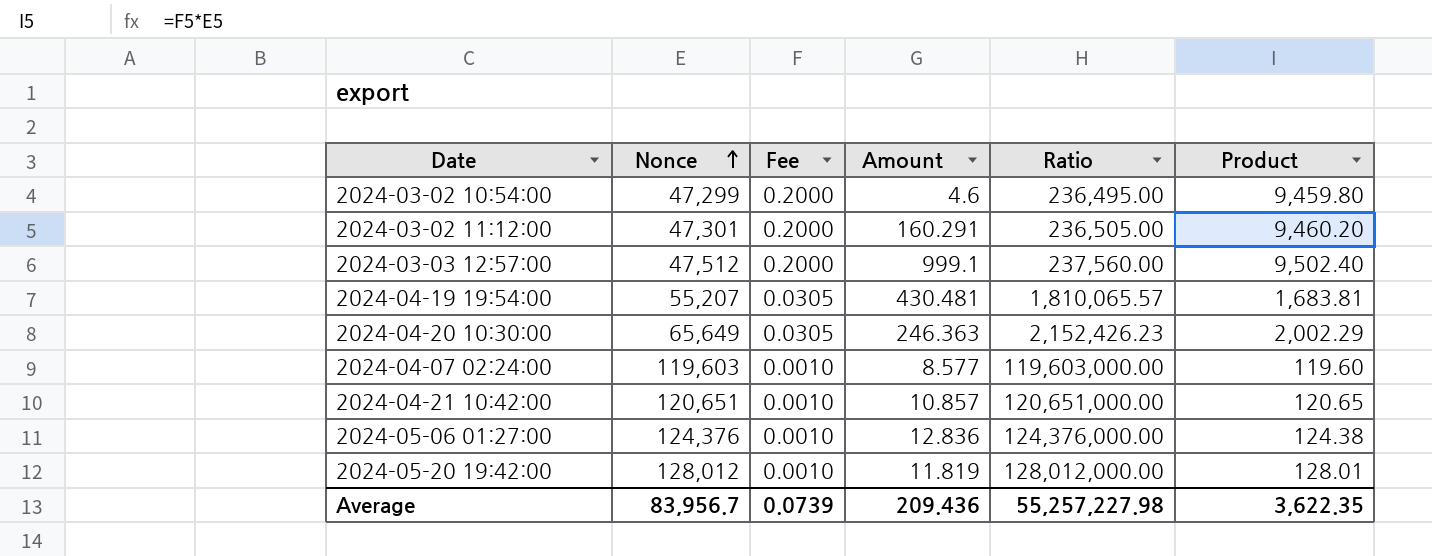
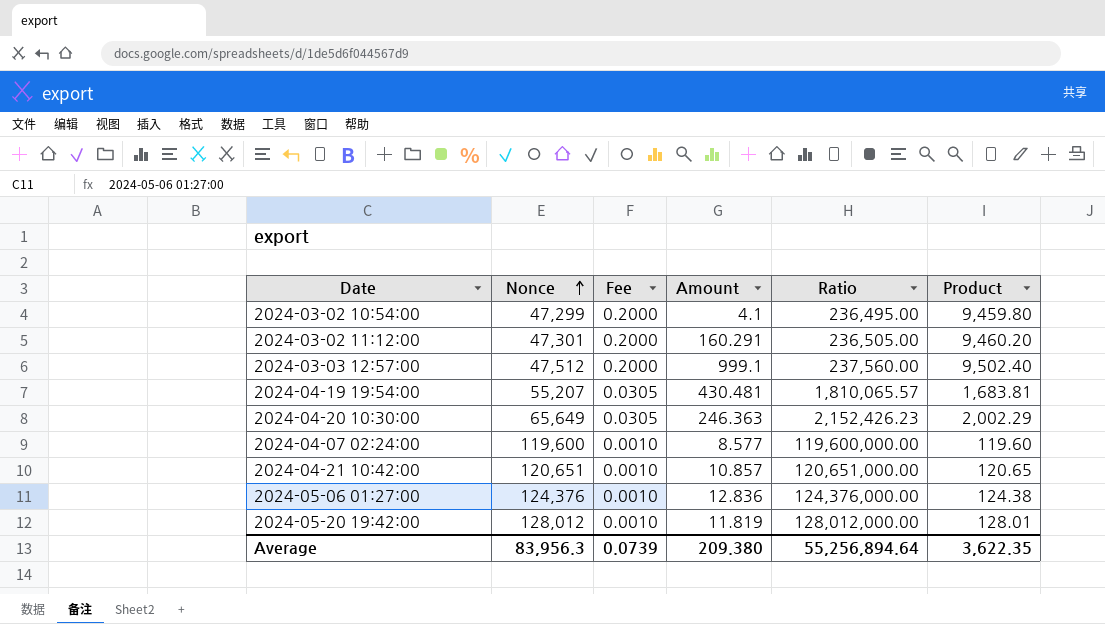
2024-03-02 10:54:00 | Amount: 4.6 -> 4.1
2024-04-07 02:24:00 | Nonce: 119,603 -> 119,600
2024-04-07 02:24:00 | Ratio: 119,603,000.00 -> 119,600,000.00
Average | Nonce: 83,956.7 -> 83,956.3
Average | Amount: 209.436 -> 209.380
Average | Ratio: 55,257,227.98 -> 55,256,894.64

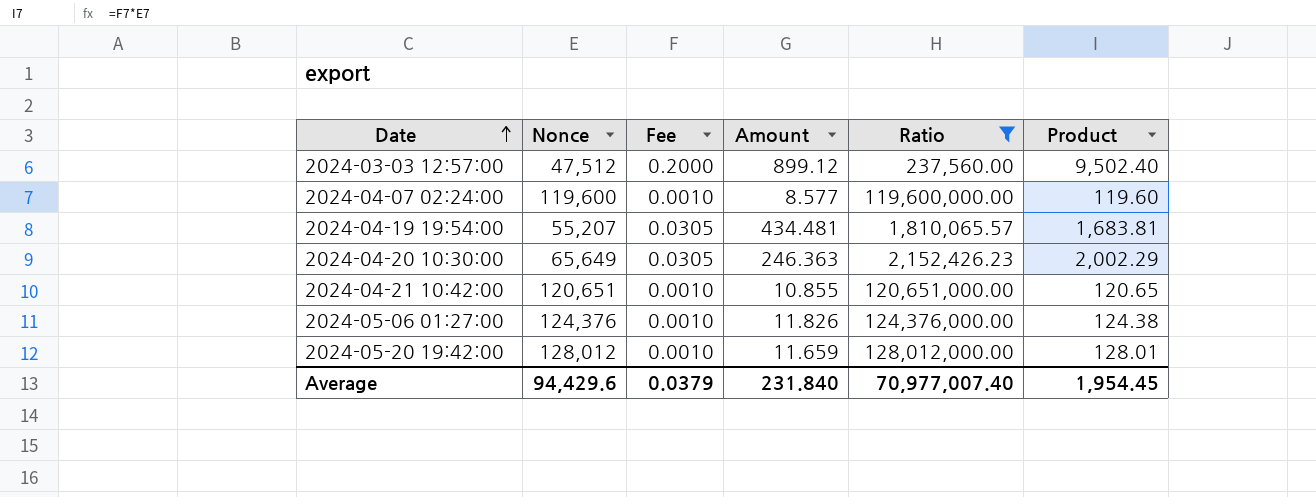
filter: none -> Ratio >= 237,560.00
row order: Nonce ascending -> Date ascending
2024-03-03 12:57:00 | Amount: 999.1 -> 899.12
2024-04-19 19:54:00 | Amount: 430.481 -> 434.481
2024-04-21 10:42:00 | Amount: 10.857 -> 10.855
2024-05-06 01:27:00 | Amount: 12.836 -> 11.826
2024-05-20 19:42:00 | Amount: 11.819 -> 11.659
Average | Nonce: 83,956.3 -> 94,429.6
Average | Fee: 0.0739 -> 0.0379
Average | Amount: 209.380 -> 231.840
Average | Ratio: 55,256,894.64 -> 70,977,007.40
Average | Product: 3,622.35 -> 1,954.45

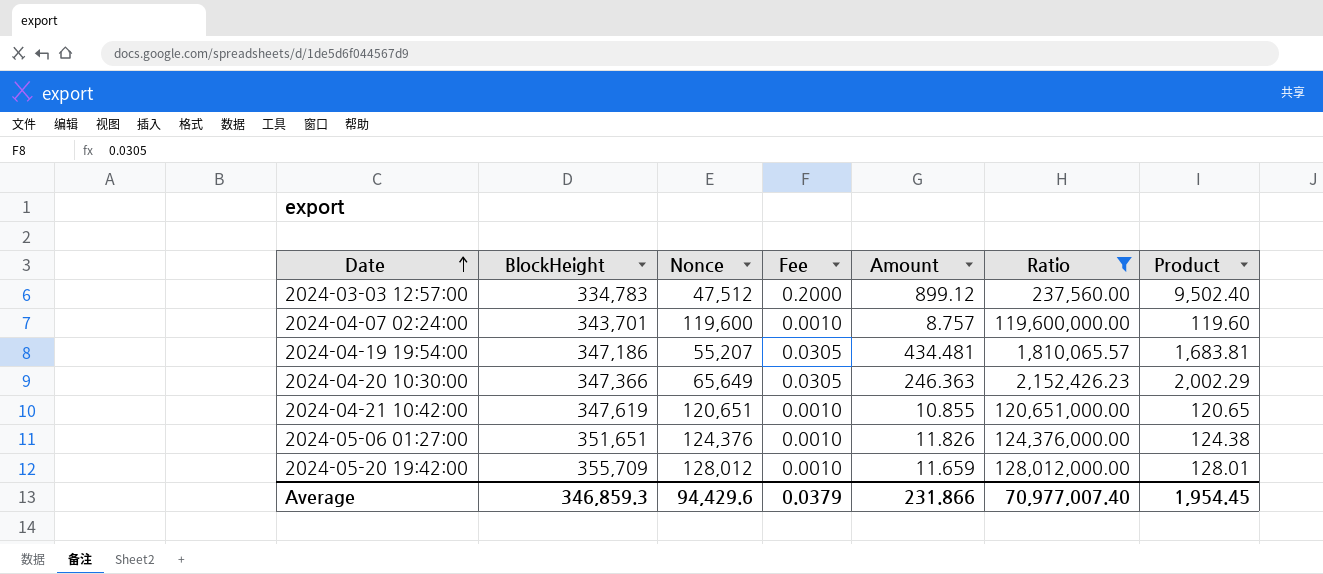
column BlockHeight | position: none -> 2
2024-04-07 02:24:00 | Amount: 8.577 -> 8.757
Average | Amount: 231.840 -> 231.866

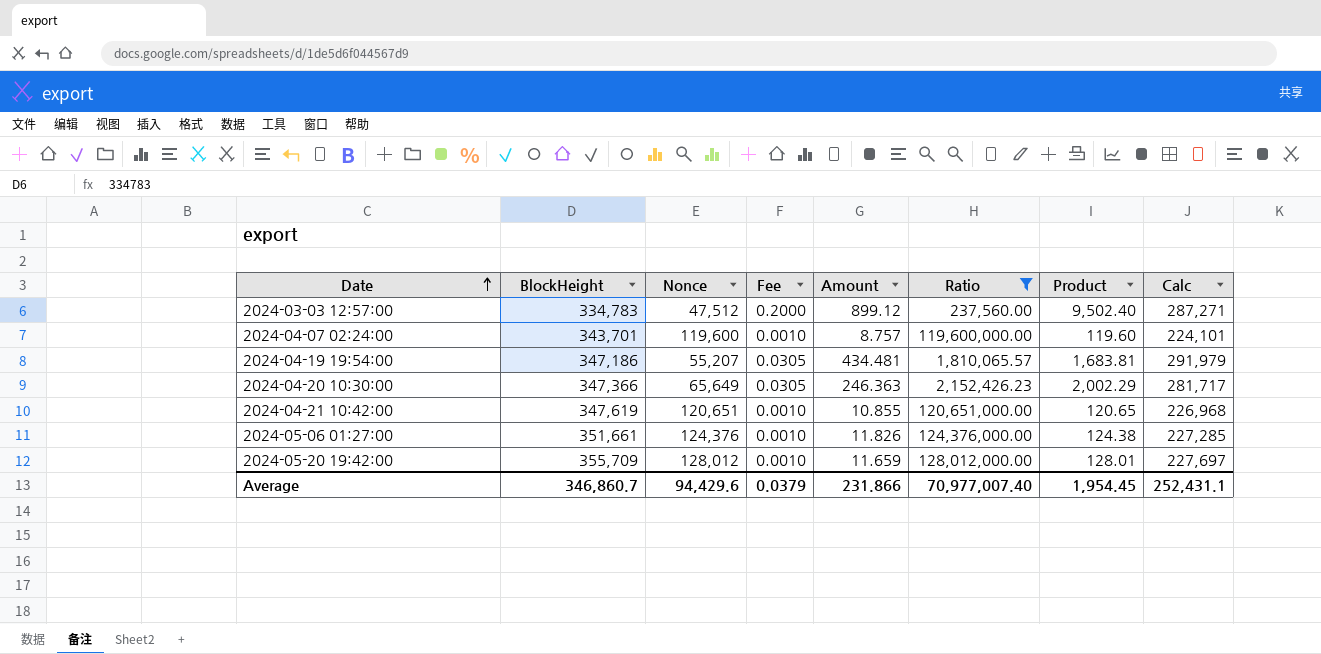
column Calc | formula: none -> [BlockHeight] - [Nonce]
2024-05-06 01:27:00 | BlockHeight: 351,651 -> 351,661
Average | BlockHeight: 346,859.3 -> 346,860.7

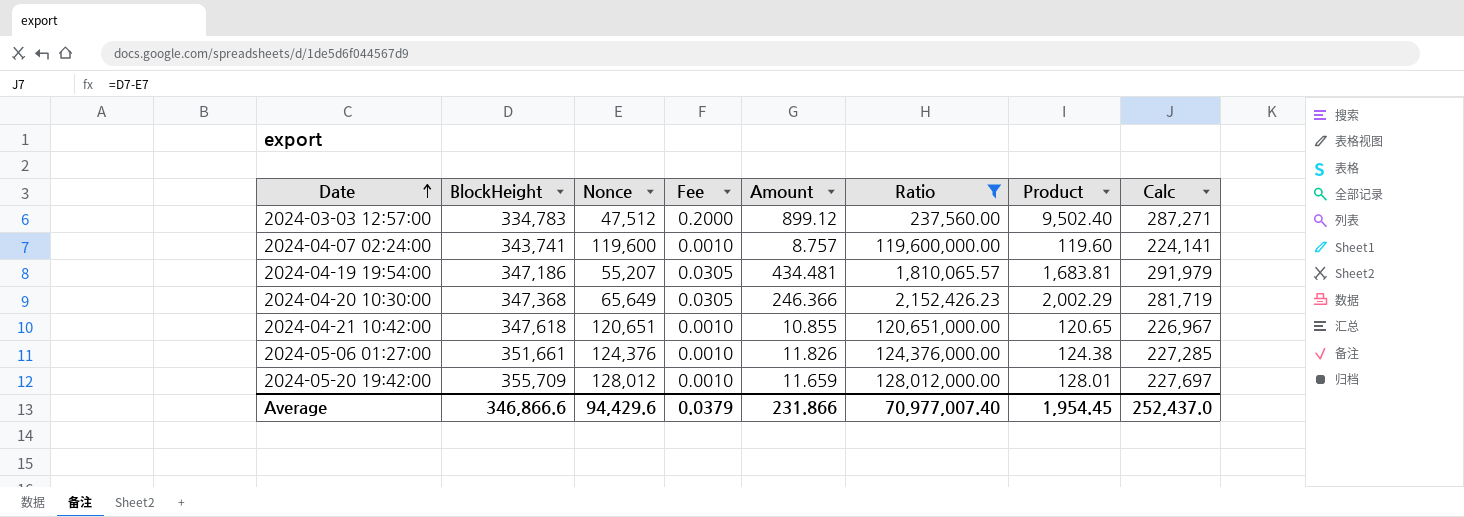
2024-04-07 02:24:00 | BlockHeight: 343,701 -> 343,741
2024-04-07 02:24:00 | Calc: 224,101 -> 224,141
2024-04-20 10:30:00 | BlockHeight: 347,366 -> 347,368
2024-04-20 10:30:00 | Amount: 246.363 -> 246.366
2024-04-20 10:30:00 | Calc: 281,717 -> 281,719
2024-04-21 10:42:00 | BlockHeight: 347,619 -> 347,618
2024-04-21 10:42:00 | Calc: 226,968 -> 226,967
Average | BlockHeight: 346,860.7 -> 346,866.6
Average | Calc: 252,431.1 -> 252,437.0

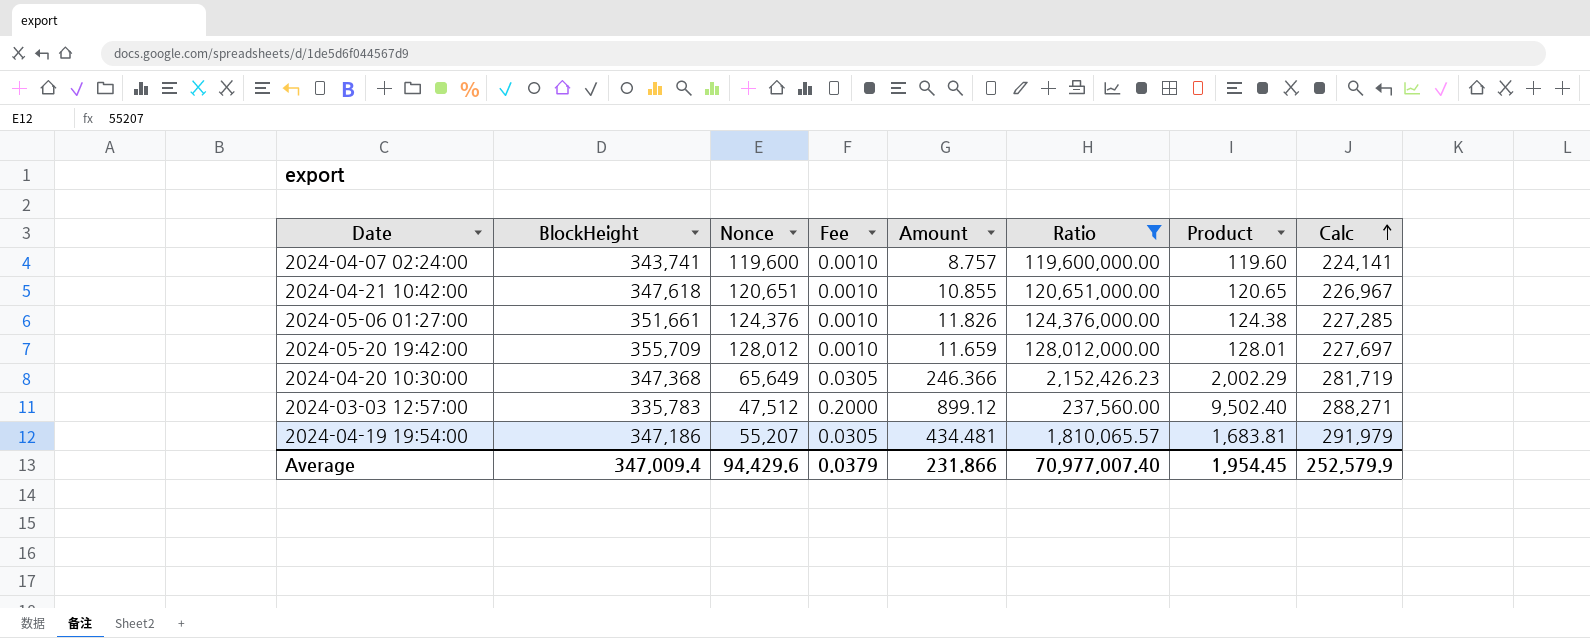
row order: Date ascending -> Calc ascending
2024-03-03 12:57:00 | BlockHeight: 334,783 -> 335,783
2024-03-03 12:57:00 | Calc: 287,271 -> 288,271
Average | BlockHeight: 346,866.6 -> 347,009.4
Average | Calc: 252,437.0 -> 252,579.9

